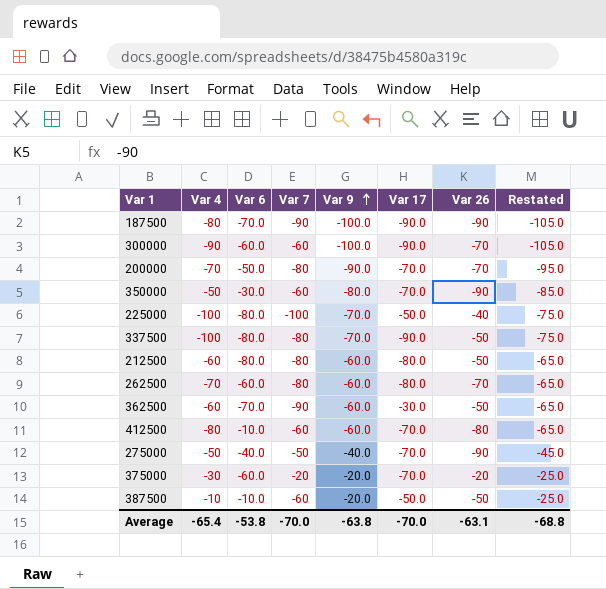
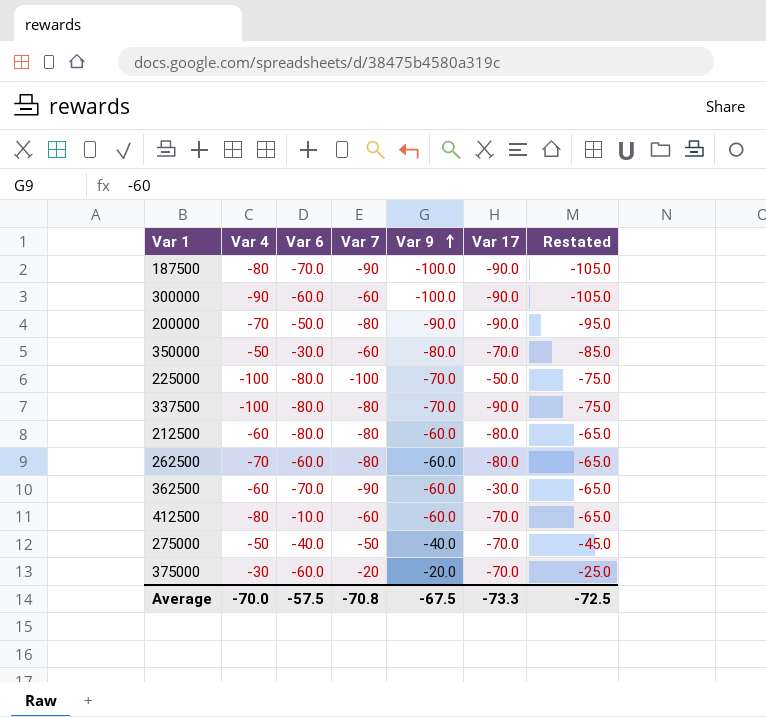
column Var 26 | position: 7 -> none
row 387500: -10 | -10.0 | -60 | -20.0 | -50.0 | -50 | -25.0 -> none
200000 | Var 17: -70.0 -> -90.0
Average | Var 4: -65.4 -> -70.0
Average | Var 6: -53.8 -> -57.5
Average | Var 7: -70.0 -> -70.8
Average | Var 9: -63.8 -> -67.5
Average | Var 17: -70.0 -> -73.3
Average | Restated: -68.8 -> -72.5

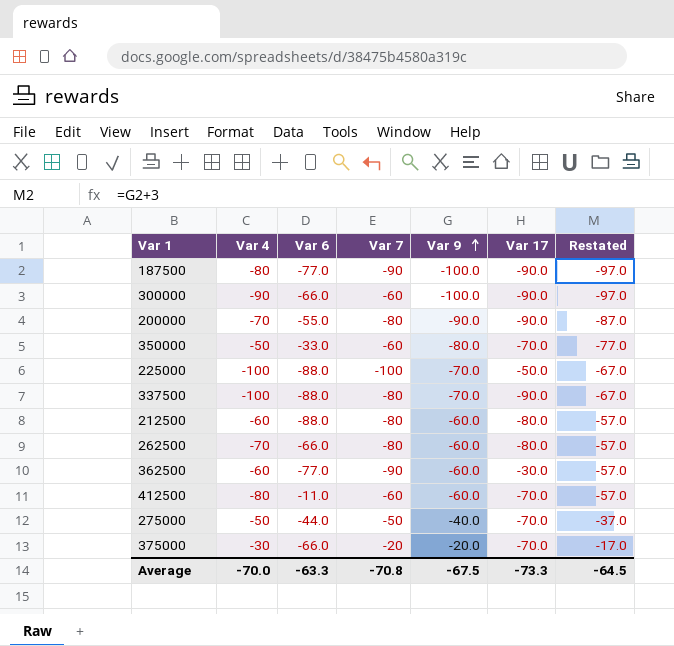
column Restated | formula: [Var 9] - 5 -> [Var 9] + 3
187500 | Var 6: -70.0 -> -77.0
300000 | Var 6: -60.0 -> -66.0
200000 | Var 6: -50.0 -> -55.0
350000 | Var 6: -30.0 -> -33.0
225000 | Var 6: -80.0 -> -88.0
337500 | Var 6: -80.0 -> -88.0
212500 | Var 6: -80.0 -> -88.0
262500 | Var 6: -60.0 -> -66.0
362500 | Var 6: -70.0 -> -77.0
412500 | Var 6: -10.0 -> -11.0
275000 | Var 6: -40.0 -> -44.0
375000 | Var 6: -60.0 -> -66.0
Average | Var 6: -57.5 -> -63.3
Average | Restated: -72.5 -> -64.5

